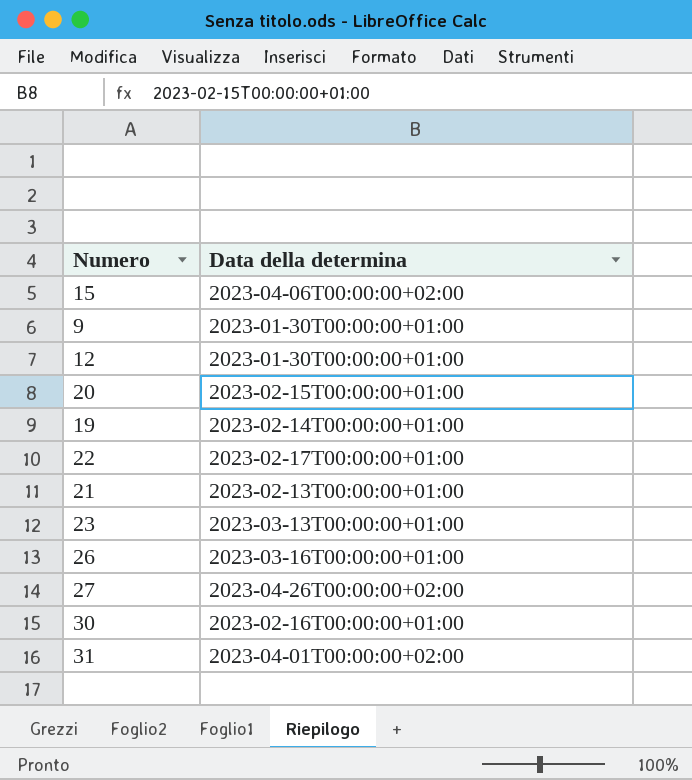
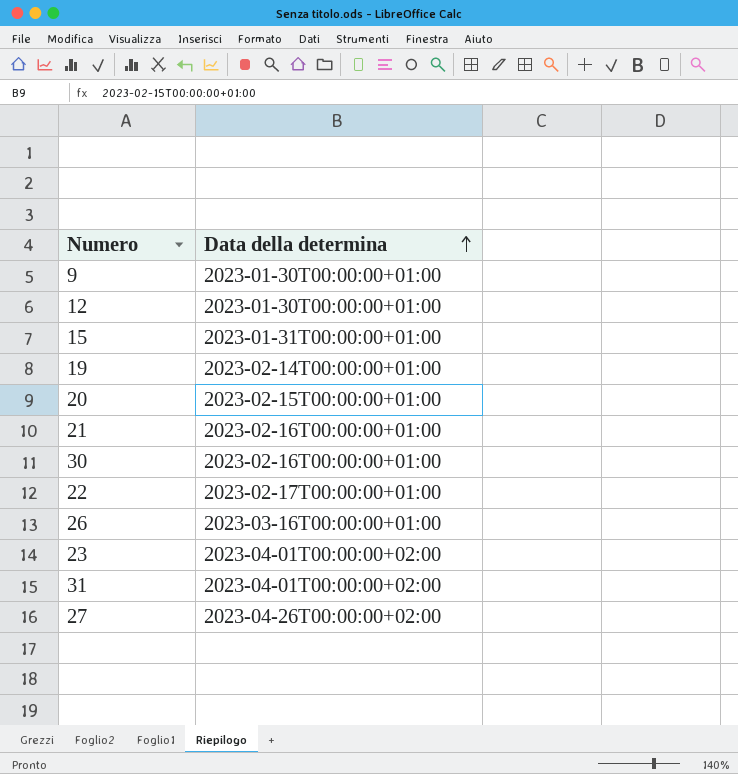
row order: none -> Data della determina ascending
15 | Data della determina: 2023-04-06T00:00:00+02:00 -> 2023-01-31T00:00:00+01:00
21 | Data della determina: 2023-02-13T00:00:00+01:00 -> 2023-02-16T00:00:00+01:00
23 | Data della determina: 2023-03-13T00:00:00+01:00 -> 2023-04-01T00:00:00+02:00

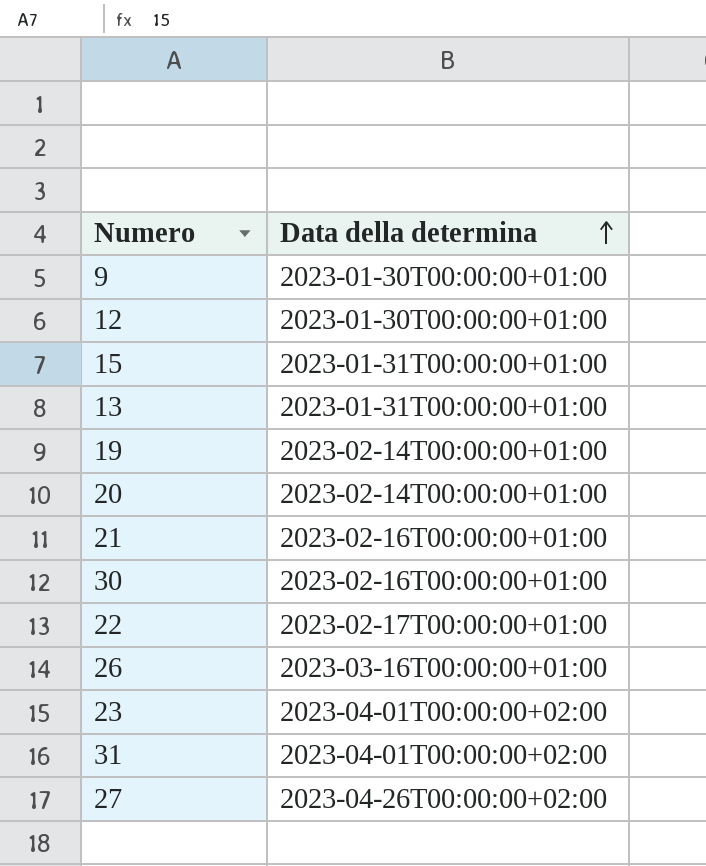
row 13: none -> 2023-01-31T00:00:00+01:00
20 | Data della determina: 2023-02-15T00:00:00+01:00 -> 2023-02-14T00:00:00+01:00

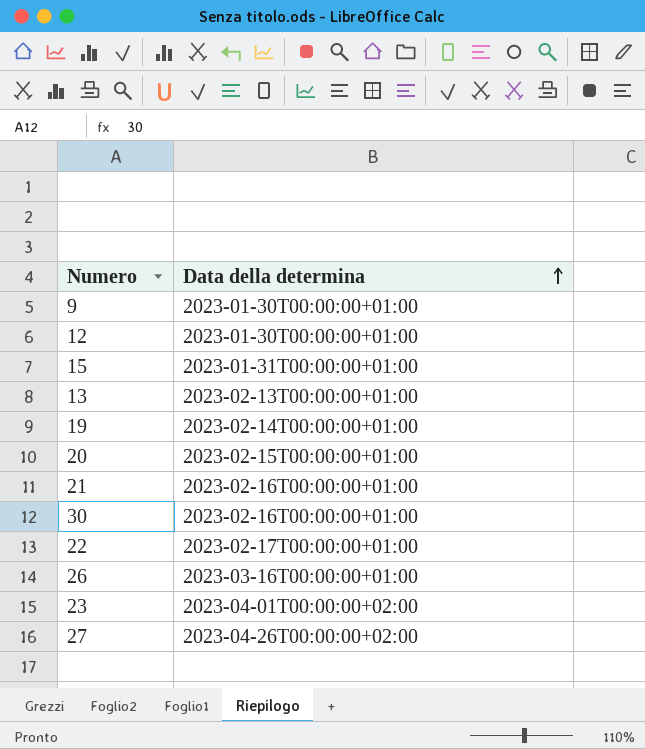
row 31: 2023-04-01T00:00:00+02:00 -> none
13 | Data della determina: 2023-01-31T00:00:00+01:00 -> 2023-02-13T00:00:00+01:00
20 | Data della determina: 2023-02-14T00:00:00+01:00 -> 2023-02-15T00:00:00+01:00

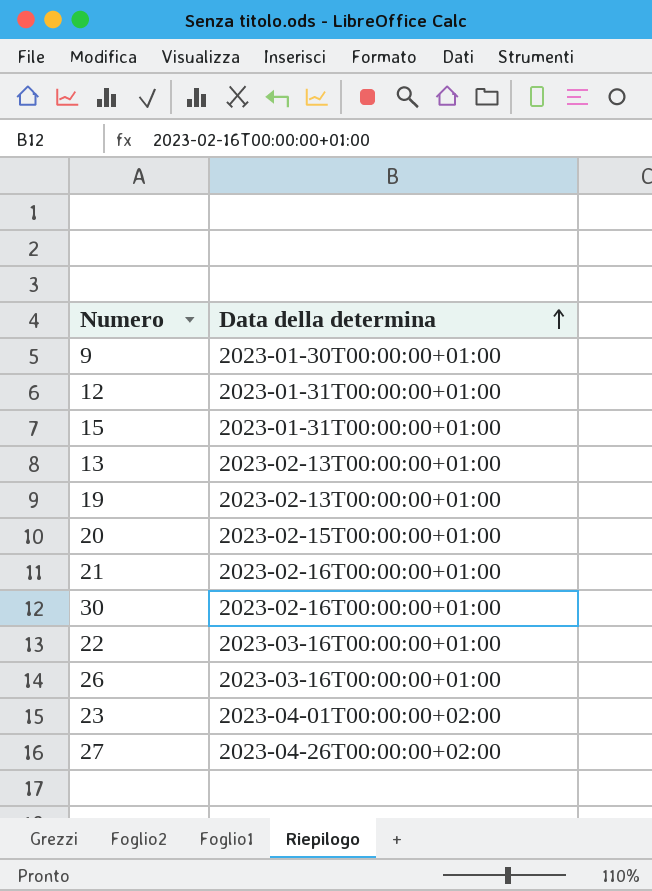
12 | Data della determina: 2023-01-30T00:00:00+01:00 -> 2023-01-31T00:00:00+01:00
19 | Data della determina: 2023-02-14T00:00:00+01:00 -> 2023-02-13T00:00:00+01:00
22 | Data della determina: 2023-02-17T00:00:00+01:00 -> 2023-03-16T00:00:00+01:00

